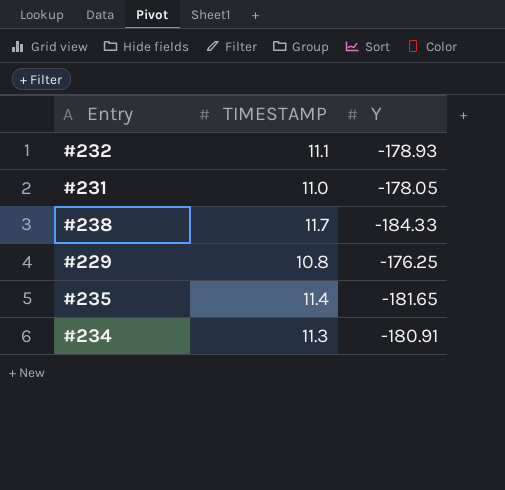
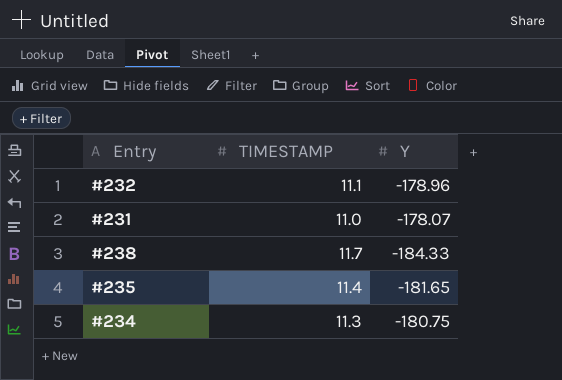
row #229: 10.8 | -176.25 -> none
#232 | Y: -178.93 -> -178.96
#231 | Y: -178.05 -> -178.07
#234 | Y: -180.91 -> -180.75

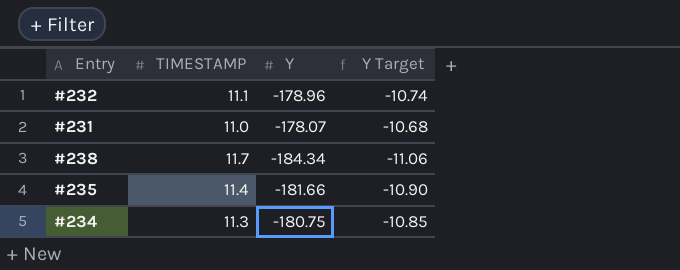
column Y Target | formula: none -> [Y] * 0.06
#238 | Y: -184.33 -> -184.34
#235 | Y: -181.65 -> -181.66

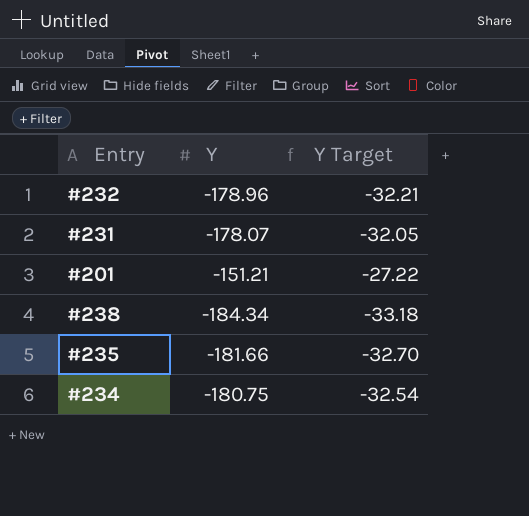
column TIMESTAMP | position: 2 -> none
column Y Target | formula: [Y] * 0.06 -> [Y] * 0.18
row #201: none -> -151.21 | -27.22

